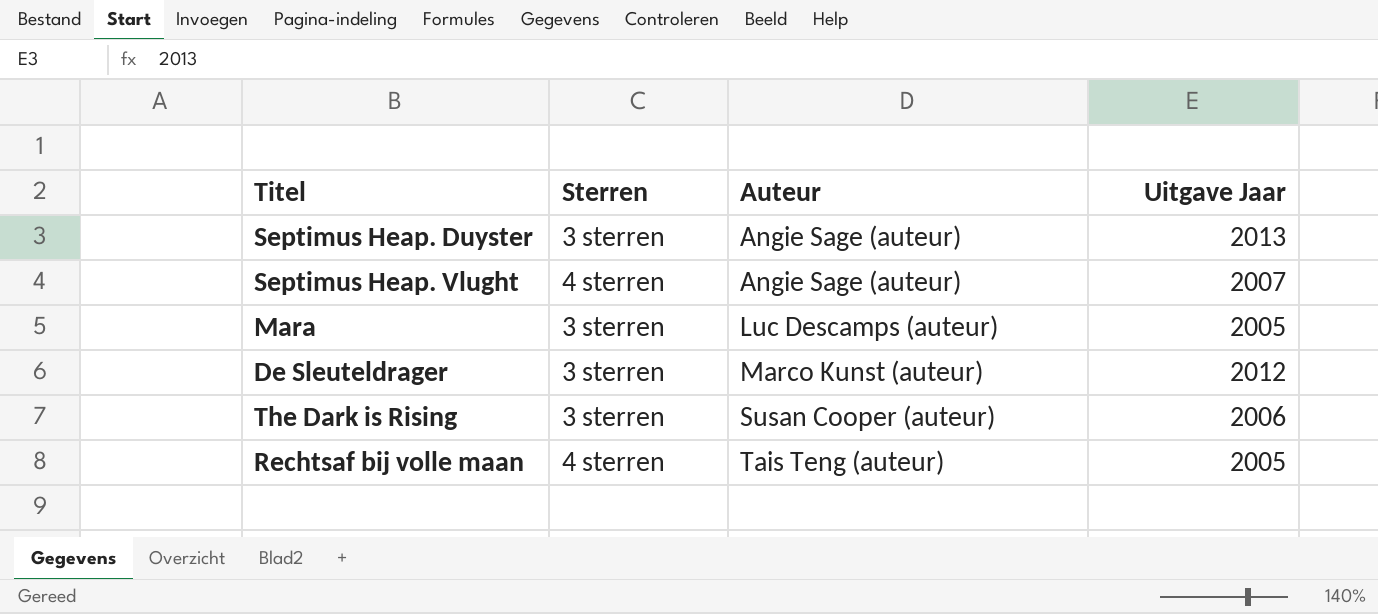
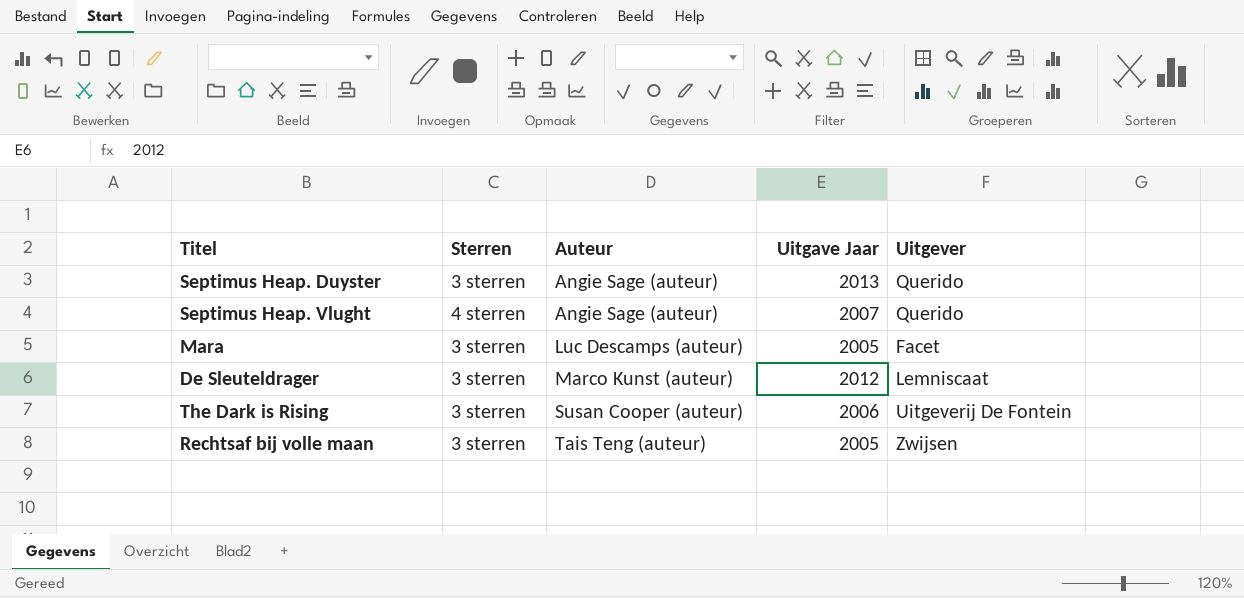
column Uitgever | position: none -> 5
Rechtsaf bij volle maan | Sterren: 4 sterren -> 3 sterren

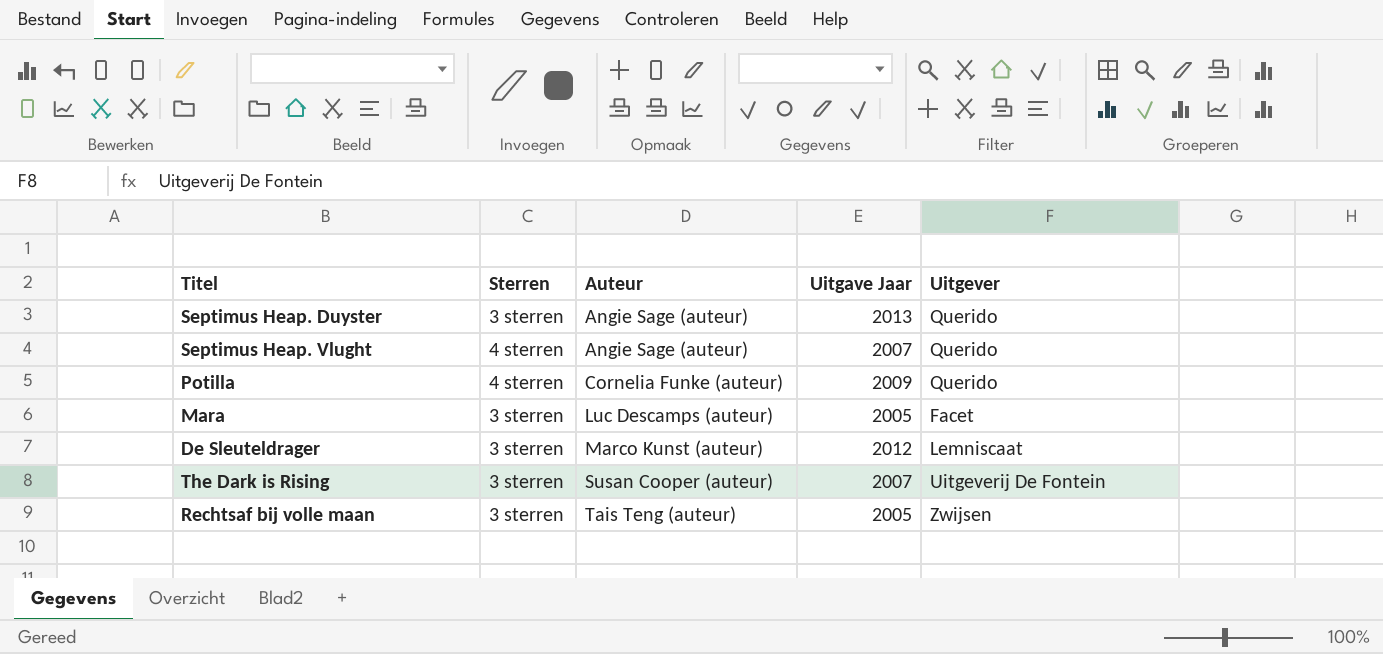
row Potilla: none -> 4 sterren | Cornelia Funke (auteur) | 2009 | Querido
The Dark is Rising | Uitgave Jaar: 2006 -> 2007

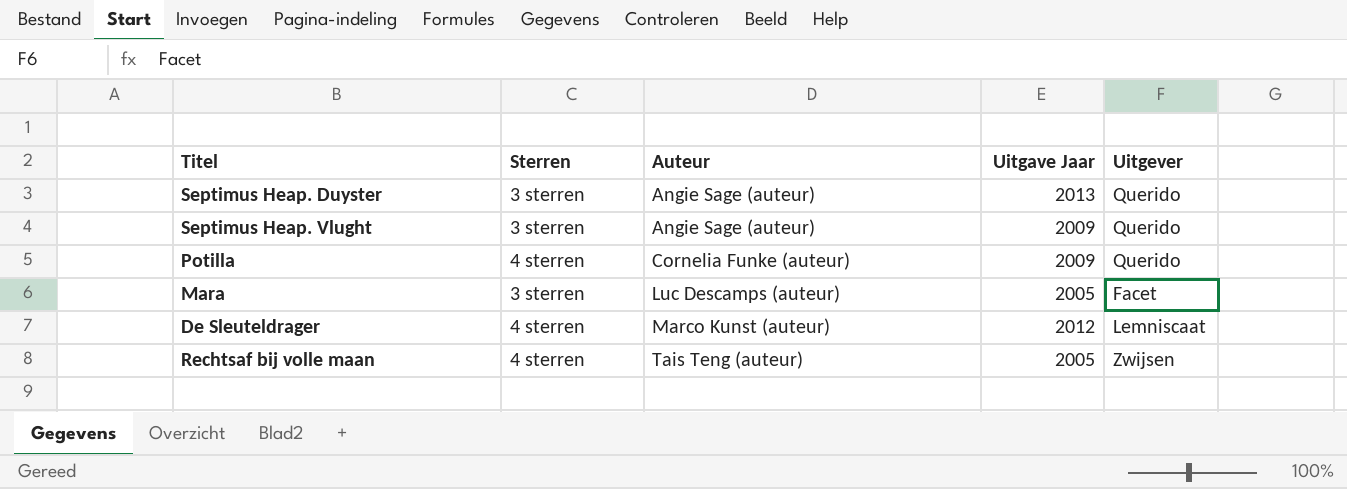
row The Dark is Rising: 3 sterren | Susan Cooper (auteur) | 2007 | Uitgeverij De Fontein -> none
Septimus Heap. Vlught | Sterren: 4 sterren -> 3 sterren
Septimus Heap. Vlught | Uitgave Jaar: 2007 -> 2009
De Sleuteldrager | Sterren: 3 sterren -> 4 sterren
Rechtsaf bij volle maan | Sterren: 3 sterren -> 4 sterren

